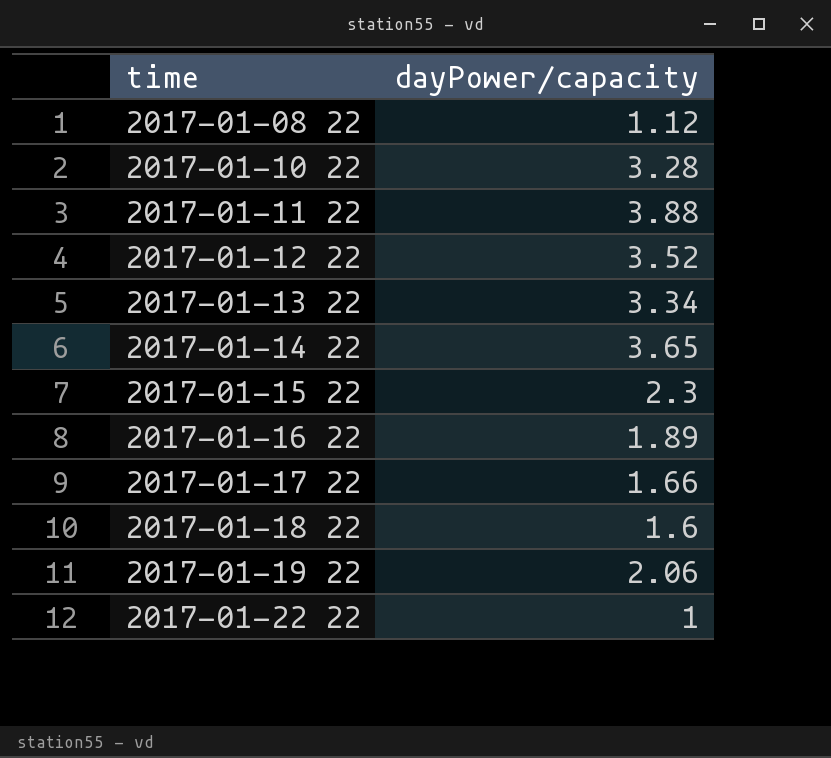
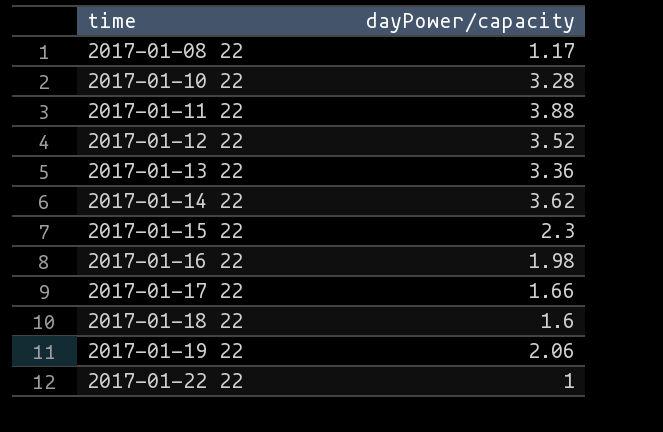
2017-01-08 22 | dayPower/capacity: 1.12 -> 1.17
2017-01-13 22 | dayPower/capacity: 3.34 -> 3.36
2017-01-14 22 | dayPower/capacity: 3.65 -> 3.62
2017-01-16 22 | dayPower/capacity: 1.89 -> 1.98

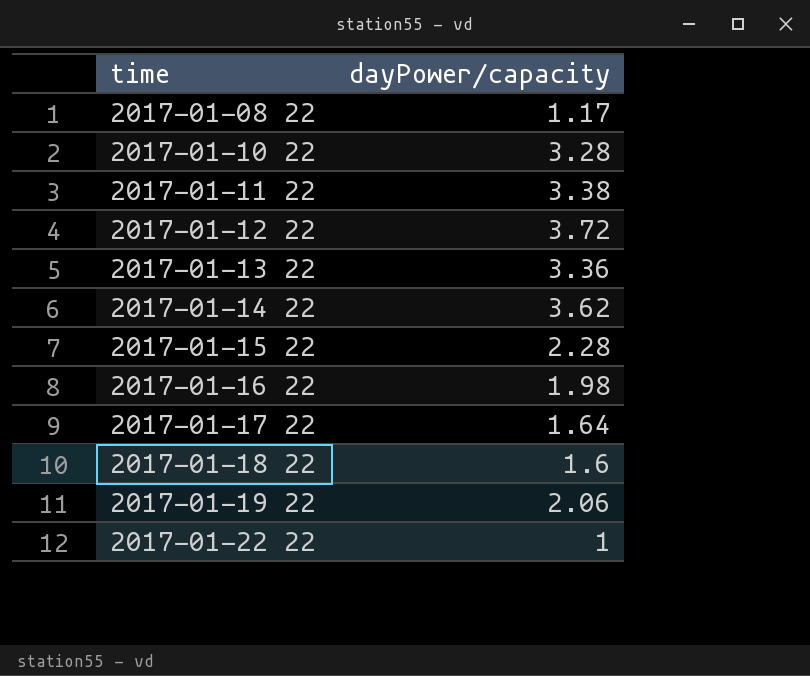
2017-01-11 22 | dayPower/capacity: 3.88 -> 3.38
2017-01-12 22 | dayPower/capacity: 3.52 -> 3.72
2017-01-15 22 | dayPower/capacity: 2.3 -> 2.28
2017-01-17 22 | dayPower/capacity: 1.66 -> 1.64

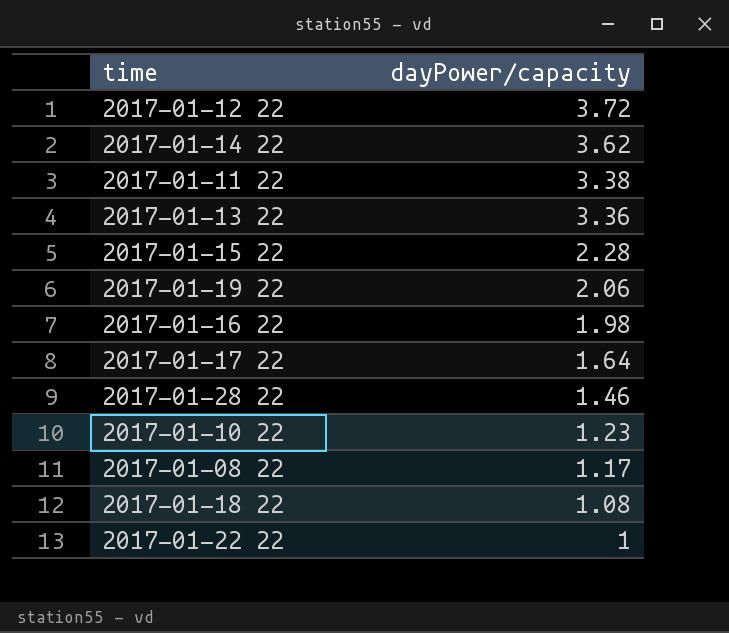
row order: time ascending -> dayPower/capacity descending
row 2017-01-28 22: none -> 1.46
2017-01-10 22 | dayPower/capacity: 3.28 -> 1.23
2017-01-18 22 | dayPower/capacity: 1.6 -> 1.08

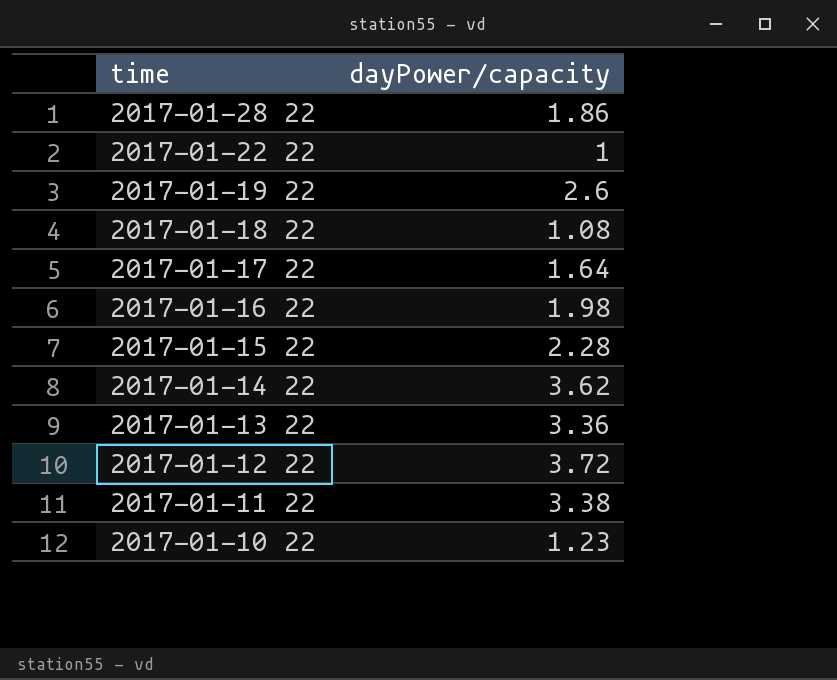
row order: dayPower/capacity descending -> time descending
row 2017-01-08 22: 1.17 -> none
2017-01-28 22 | dayPower/capacity: 1.46 -> 1.86
2017-01-19 22 | dayPower/capacity: 2.06 -> 2.6

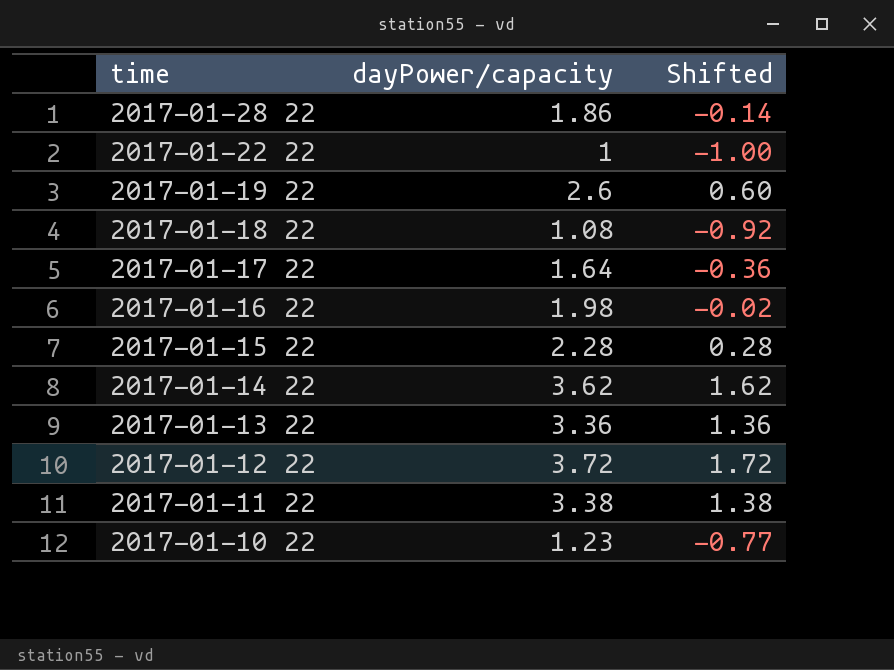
column Shifted | formula: none -> [dayPower/capacity] - 2

